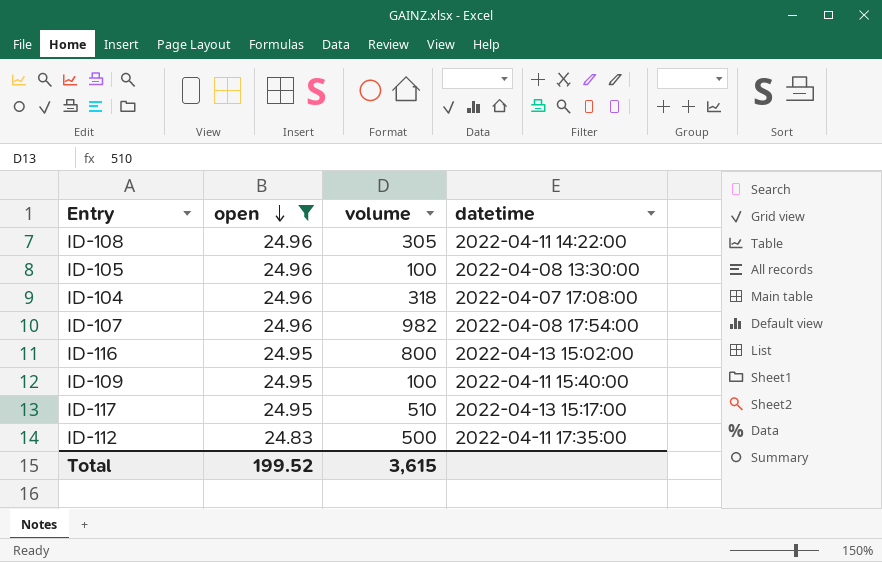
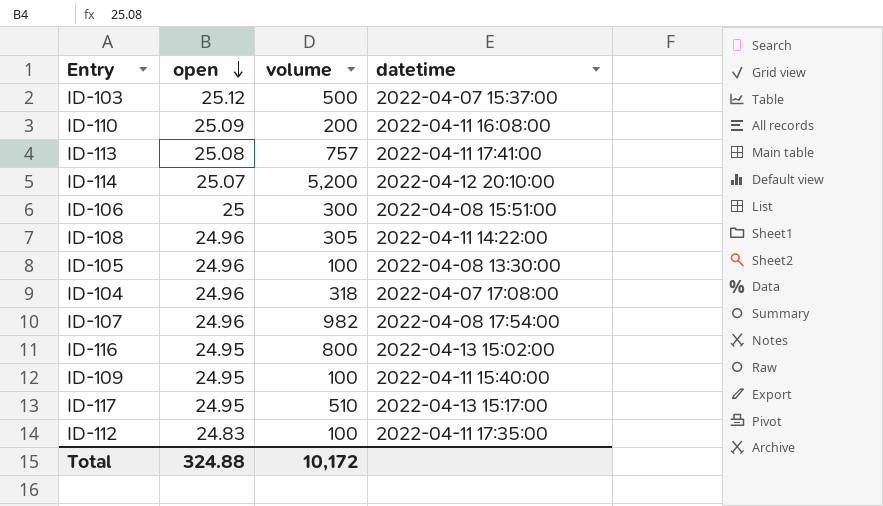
filter: open <= 24.96 -> none
ID-112 | volume: 500 -> 100
Total | open: 199.52 -> 324.88
Total | volume: 3,615 -> 10,172

